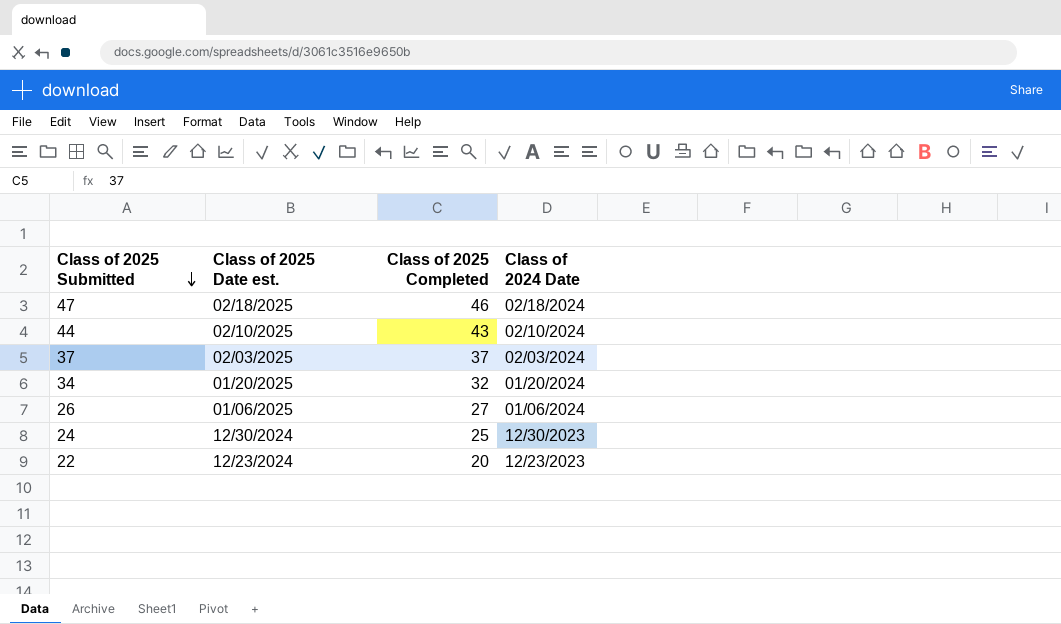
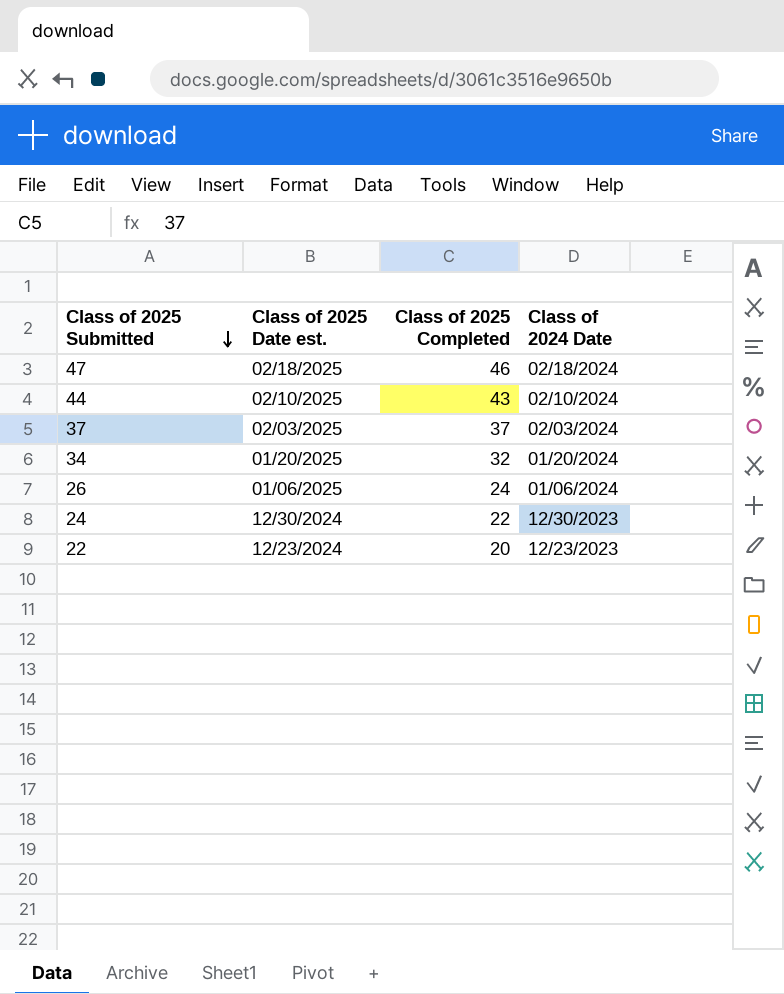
26 | Class of 2025 Completed: 27 -> 24
24 | Class of 2025 Completed: 25 -> 22

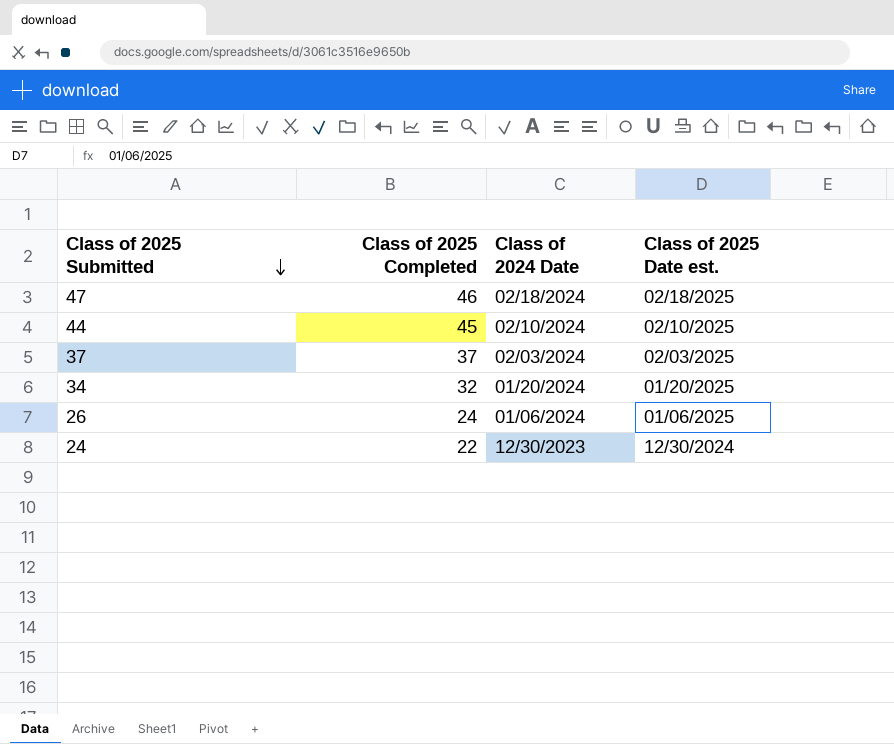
column Class of 2025 Date est. | position: 2 -> 4
row 22: 12/23/2024 | 20 | 12/23/2023 -> none
44 | Class of 2025 Completed: 43 -> 45

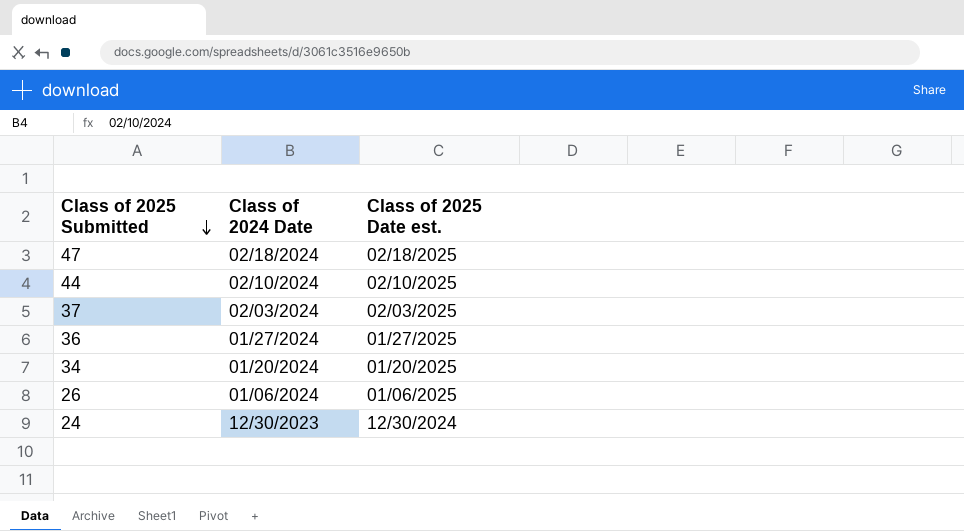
column Class of 2025 Completed | position: 2 -> none
row 36: none -> 01/27/2024 | 01/27/2025

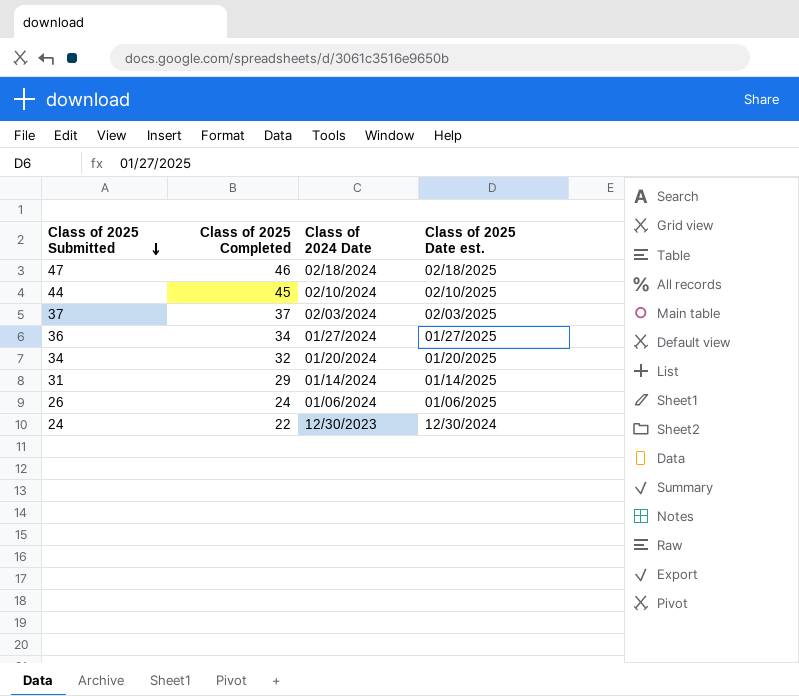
column Class of 2025 Completed | position: none -> 2
row 31: none -> 29 | 01/14/2024 | 01/14/2025

